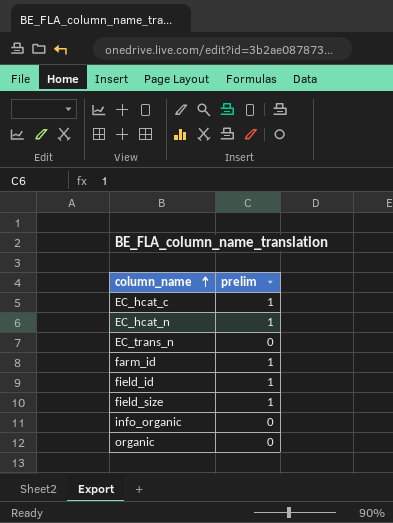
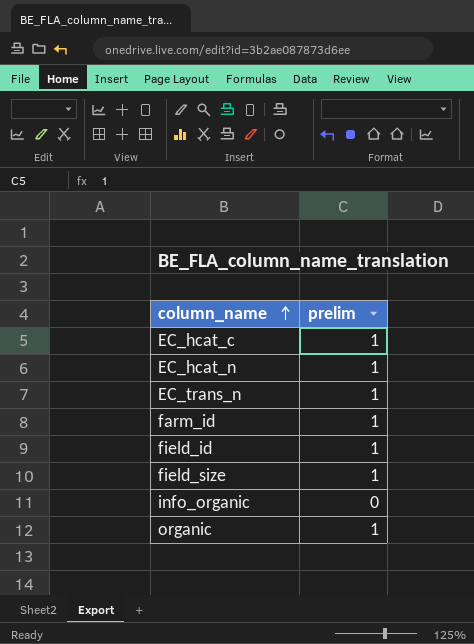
EC_trans_n | prelim: 0 -> 1
organic | prelim: 0 -> 1

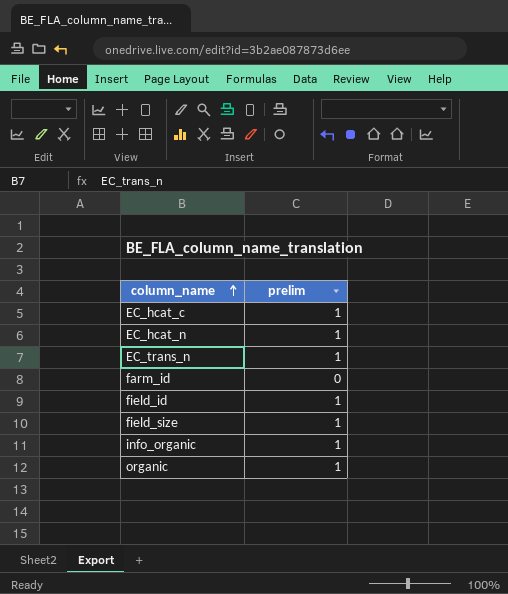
farm_id | prelim: 1 -> 0
info_organic | prelim: 0 -> 1

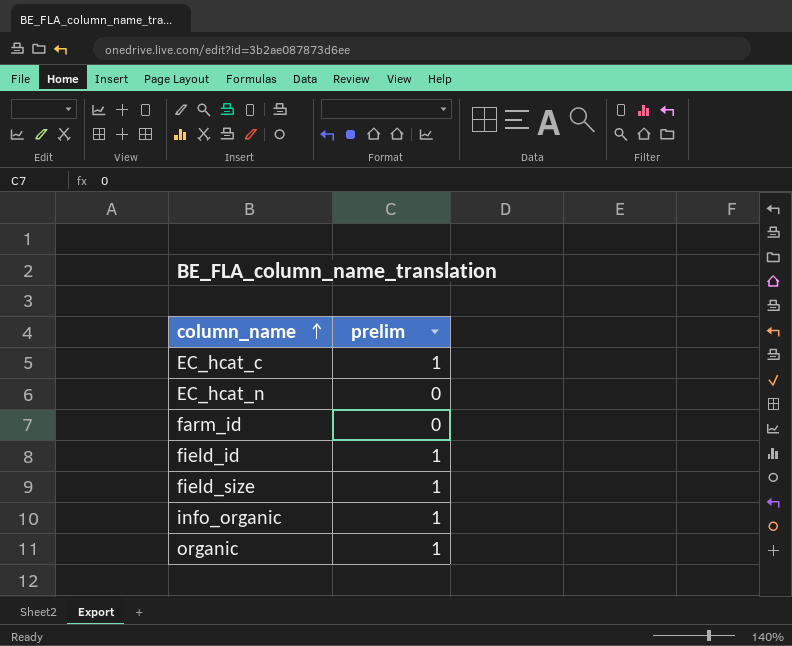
row EC_trans_n: 1 -> none
EC_hcat_n | prelim: 1 -> 0

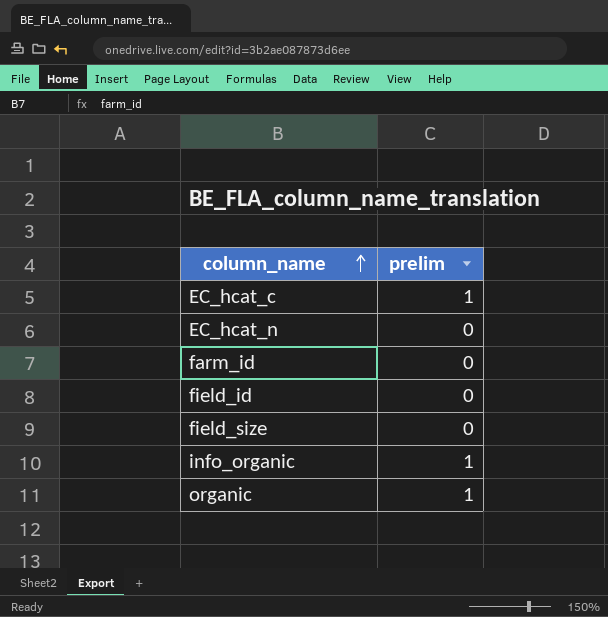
field_id | prelim: 1 -> 0
field_size | prelim: 1 -> 0

